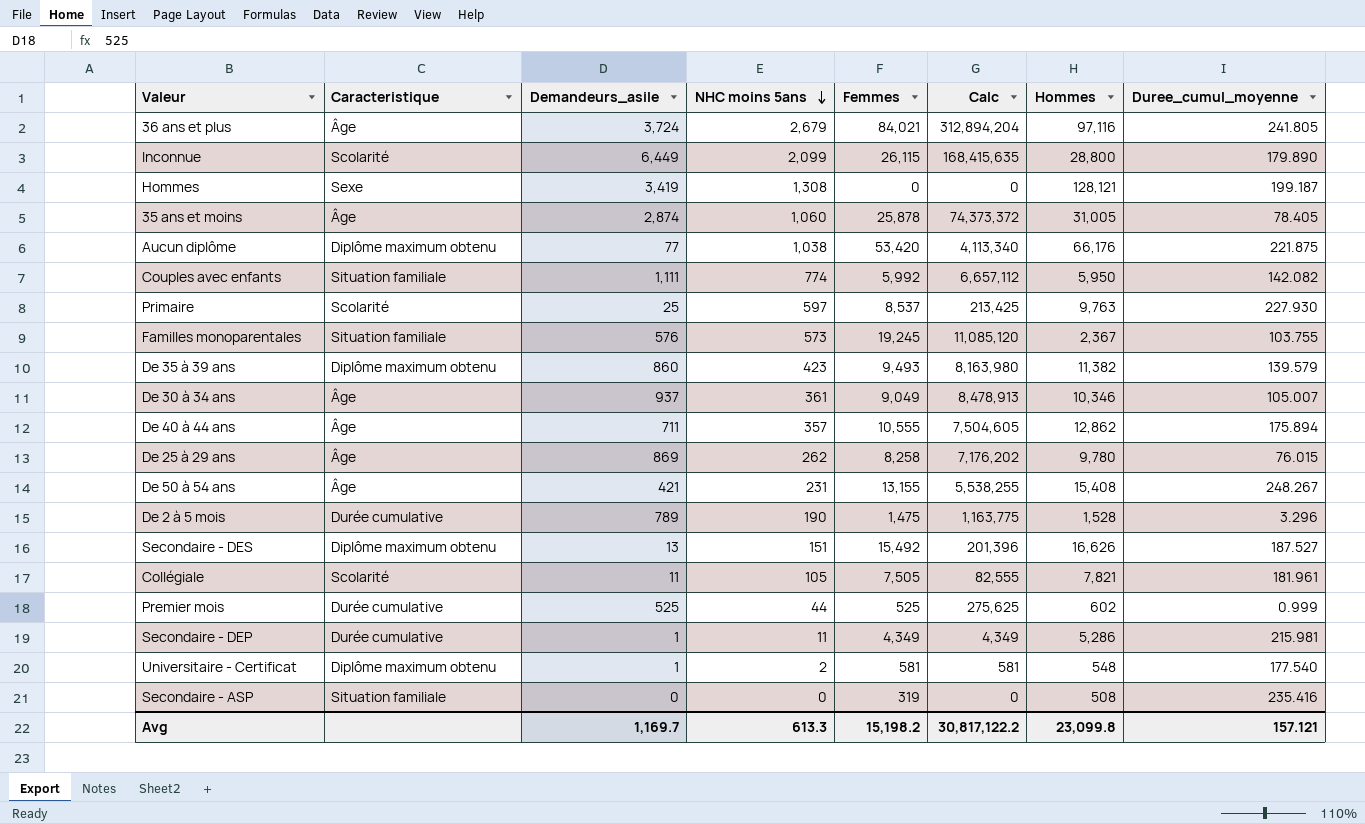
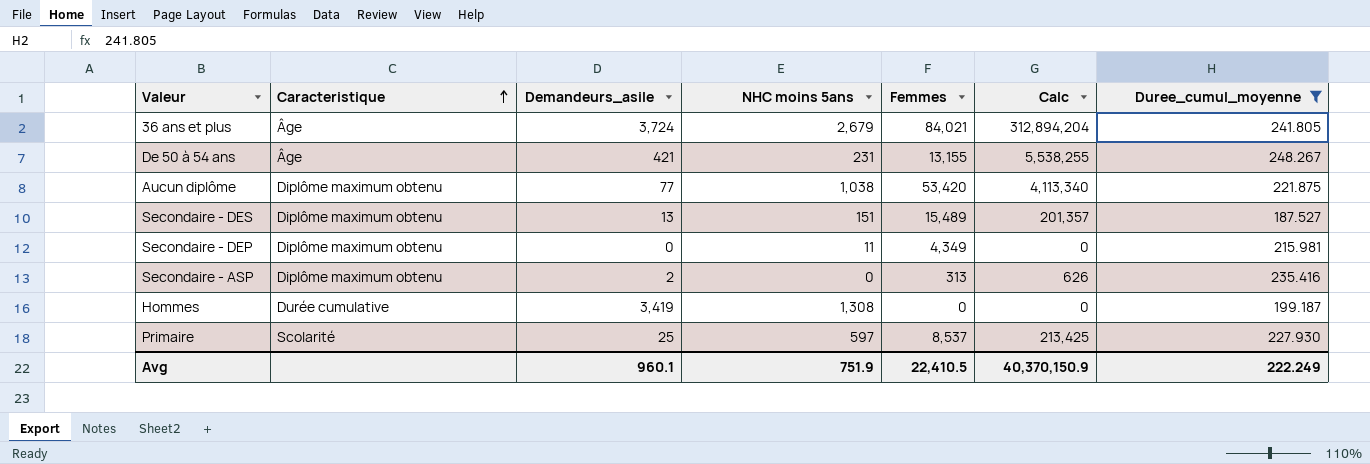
filter: none -> Duree_cumul_moyenne >= 187.527
row order: NHC moins 5ans descending -> Caracteristique ascending
column Hommes | position: 7 -> none
Secondaire - DES | Femmes: 15,492 -> 15,489
Secondaire - DES | Calc: 201,396 -> 201,357
Secondaire - DEP | Caracteristique: Durée cumulative -> Diplôme maximum obtenu
Secondaire - DEP | Demandeurs_asile: 1 -> 0
Secondaire - DEP | Calc: 4,349 -> 0
Secondaire - ASP | Caracteristique: Situation familiale -> Diplôme maximum obtenu
Secondaire - ASP | Demandeurs_asile: 0 -> 2
Secondaire - ASP | Femmes: 319 -> 313
Secondaire - ASP | Calc: 0 -> 626
Hommes | Caracteristique: Sexe -> Durée cumulative
Avg | Demandeurs_asile: 1,169.7 -> 960.1
Avg | NHC moins 5ans: 613.3 -> 751.9
Avg | Femmes: 15,198.2 -> 22,410.5
Avg | Calc: 30,817,122.2 -> 40,370,150.9
Avg | Duree_cumul_moyenne: 157.121 -> 222.249

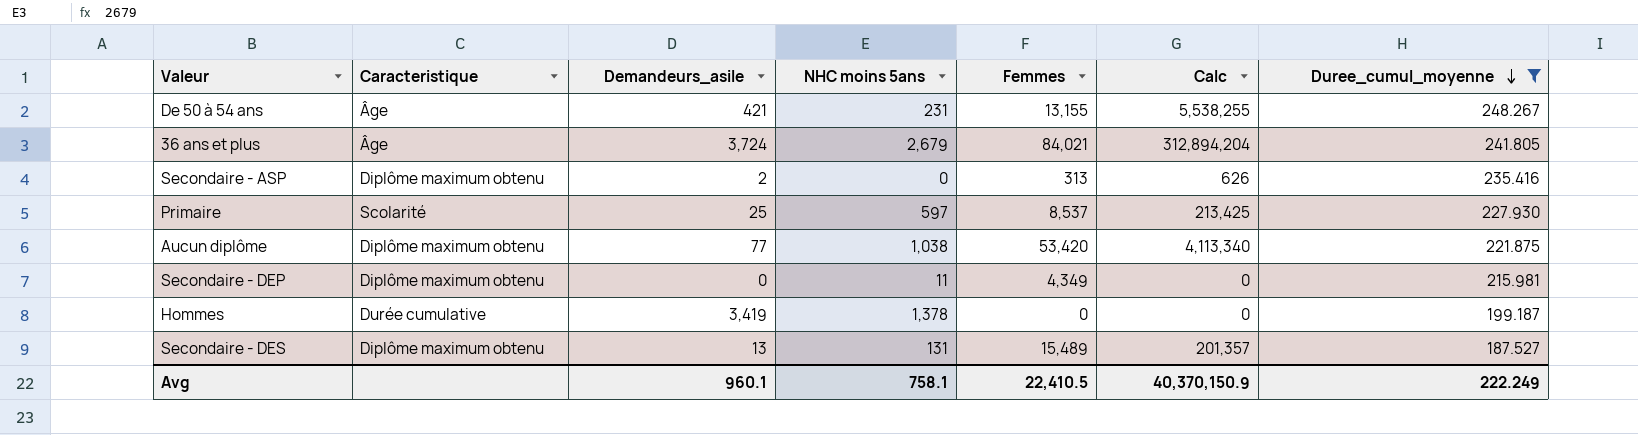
row order: Caracteristique ascending -> Duree_cumul_moyenne descending
Hommes | NHC moins 5ans: 1,308 -> 1,378
Secondaire - DES | NHC moins 5ans: 151 -> 131
Avg | NHC moins 5ans: 751.9 -> 758.1

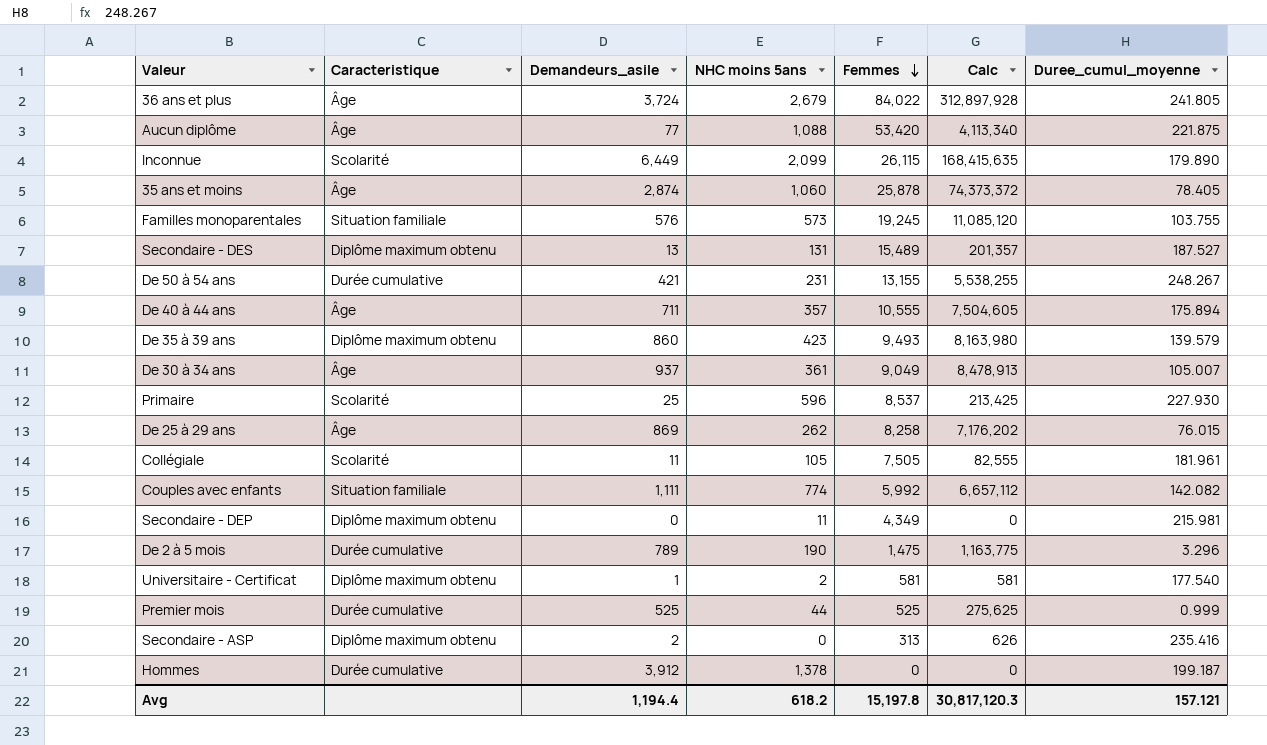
filter: Duree_cumul_moyenne >= 187.527 -> none
row order: Duree_cumul_moyenne descending -> Femmes descending
36 ans et plus | Femmes: 84,021 -> 84,022
36 ans et plus | Calc: 312,894,204 -> 312,897,928
Aucun diplôme | Caracteristique: Diplôme maximum obtenu -> Âge
Aucun diplôme | NHC moins 5ans: 1,038 -> 1,088
De 50 à 54 ans | Caracteristique: Âge -> Durée cumulative
Primaire | NHC moins 5ans: 597 -> 596
Hommes | Demandeurs_asile: 3,419 -> 3,912
Avg | Demandeurs_asile: 960.1 -> 1,194.4
Avg | NHC moins 5ans: 758.1 -> 618.2
Avg | Femmes: 22,410.5 -> 15,197.8
Avg | Calc: 40,370,150.9 -> 30,817,120.3
Avg | Duree_cumul_moyenne: 222.249 -> 157.121

